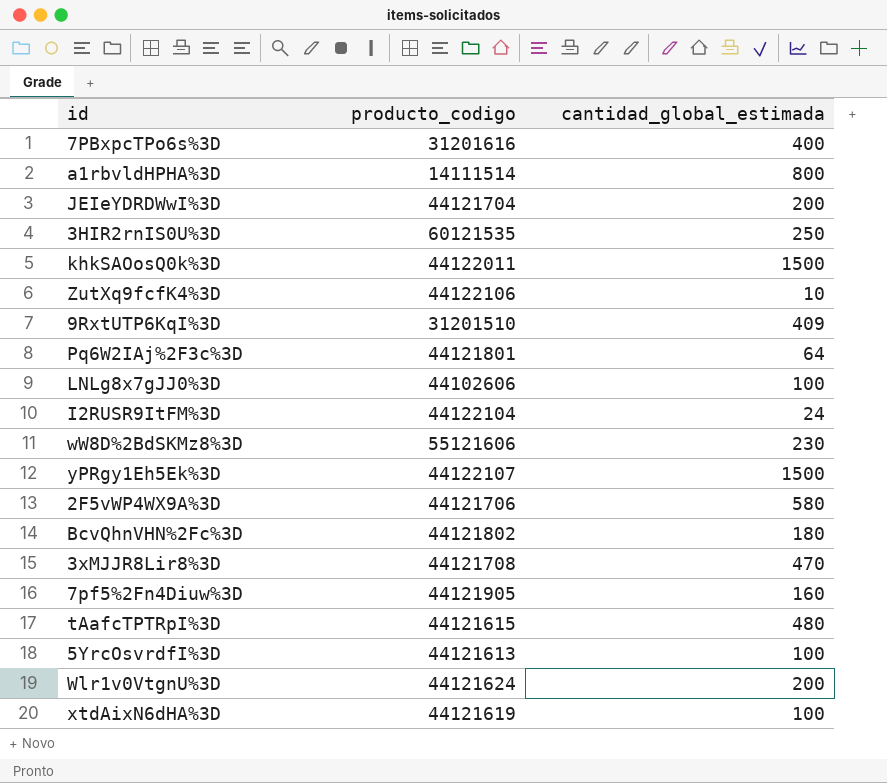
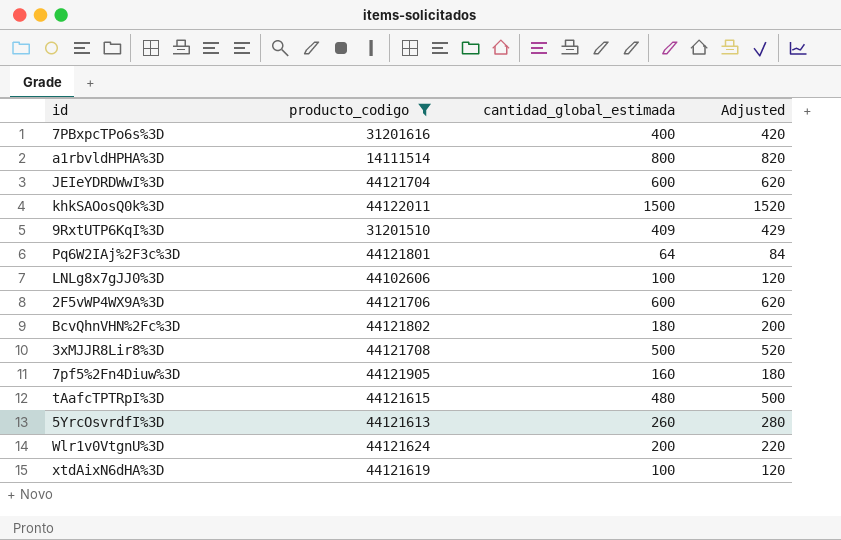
filter: none -> producto_codigo <= 44122011
column Adjusted | formula: none -> [cantidad_global_estimada] + 20
JEIeYDRDWwI%3D | cantidad_global_estimada: 200 -> 600
2F5vWP4WX9A%3D | cantidad_global_estimada: 580 -> 600
3xMJJR8Lir8%3D | cantidad_global_estimada: 470 -> 500
5YrcOsvrdfI%3D | cantidad_global_estimada: 100 -> 260

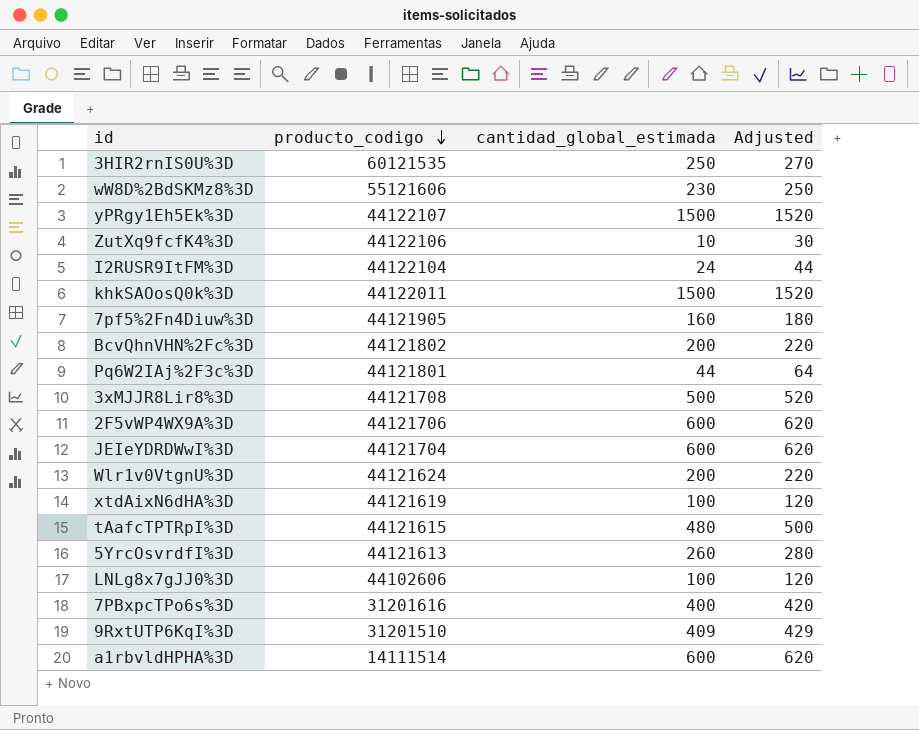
filter: producto_codigo <= 44122011 -> none
row order: none -> producto_codigo descending
BcvQhnVHN%2Fc%3D | cantidad_global_estimada: 180 -> 200
BcvQhnVHN%2Fc%3D | Adjusted: 200 -> 220
Pq6W2IAj%2F3c%3D | cantidad_global_estimada: 64 -> 44
Pq6W2IAj%2F3c%3D | Adjusted: 84 -> 64
a1rbvldHPHA%3D | cantidad_global_estimada: 800 -> 600
a1rbvldHPHA%3D | Adjusted: 820 -> 620

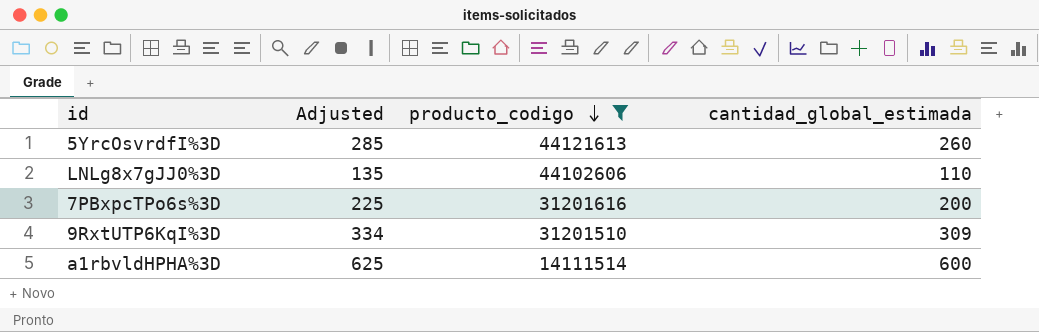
filter: none -> producto_codigo <= 44121613
column Adjusted | formula: [cantidad_global_estimada] + 20 -> [cantidad_global_estimada] + 25
column Adjusted | position: 4 -> 2
LNLg8x7gJJ0%3D | cantidad_global_estimada: 100 -> 110
7PBxpcTPo6s%3D | cantidad_global_estimada: 400 -> 200
9RxtUTP6KqI%3D | cantidad_global_estimada: 409 -> 309

